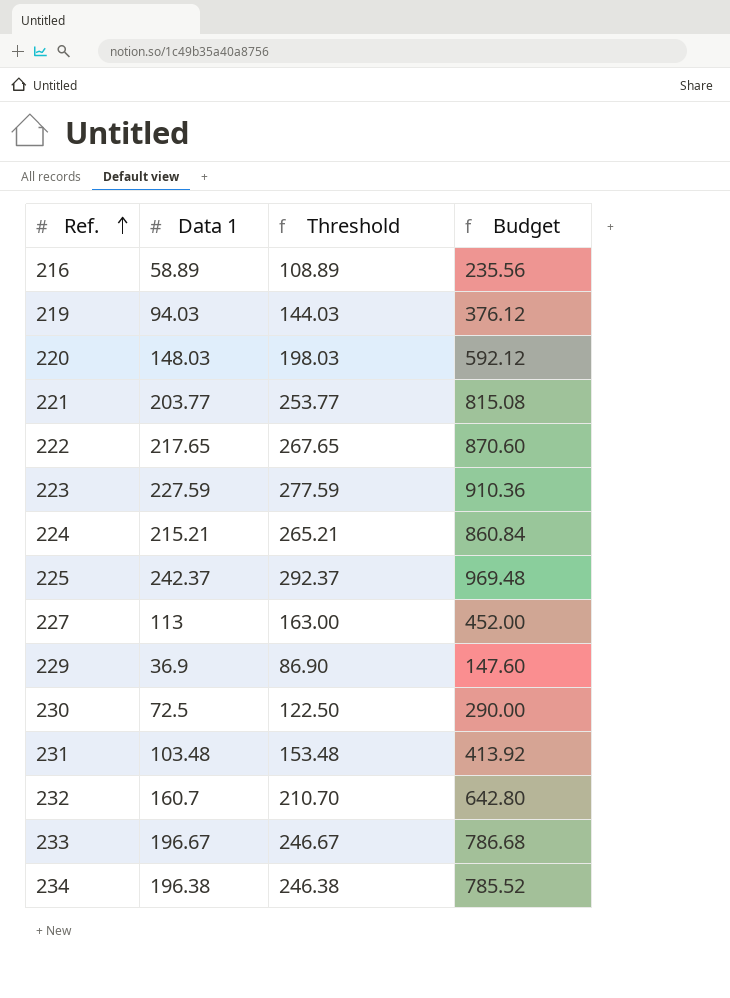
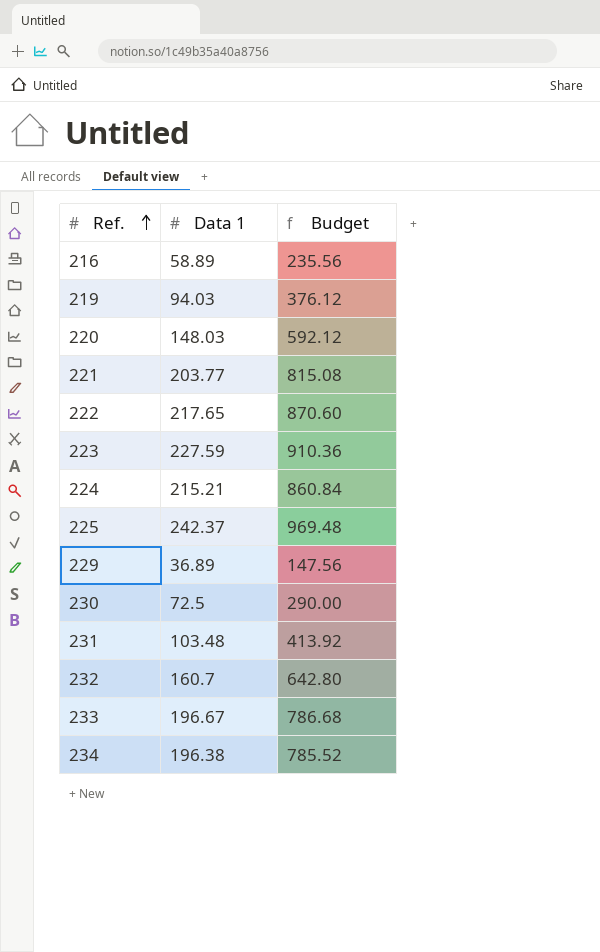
column Threshold | formula: [Data 1] + 50 -> none
row 227: 113 | 163.00 | 452.00 -> none
229 | Data 1: 36.9 -> 36.89
229 | Budget: 147.60 -> 147.56

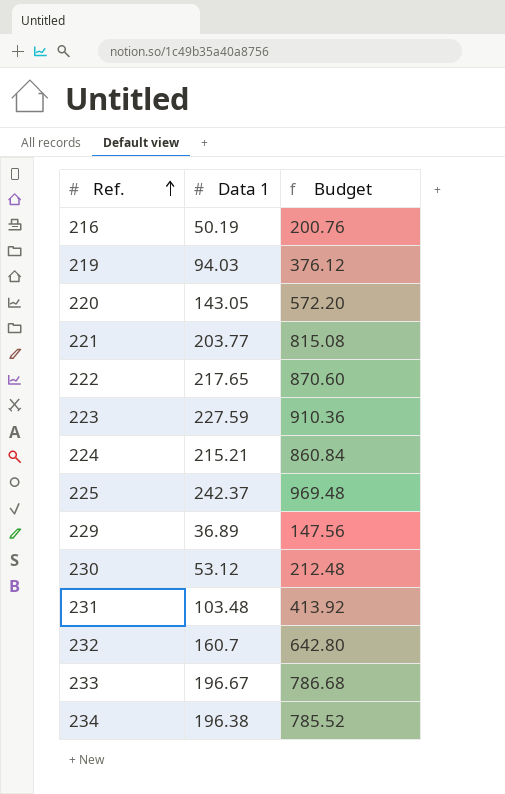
216 | Data 1: 58.89 -> 50.19
216 | Budget: 235.56 -> 200.76
220 | Data 1: 148.03 -> 143.05
220 | Budget: 592.12 -> 572.20
230 | Data 1: 72.5 -> 53.12
230 | Budget: 290.00 -> 212.48

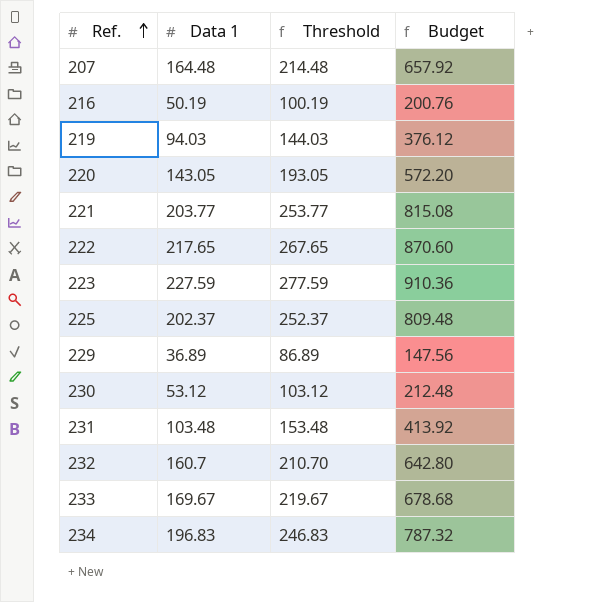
column Threshold | formula: none -> [Data 1] + 50
row 224: 215.21 | 860.84 -> none
row 207: none -> 164.48 | 214.48 | 657.92
225 | Data 1: 242.37 -> 202.37
225 | Budget: 969.48 -> 809.48
233 | Data 1: 196.67 -> 169.67
233 | Budget: 786.68 -> 678.68
234 | Data 1: 196.38 -> 196.83
234 | Budget: 785.52 -> 787.32

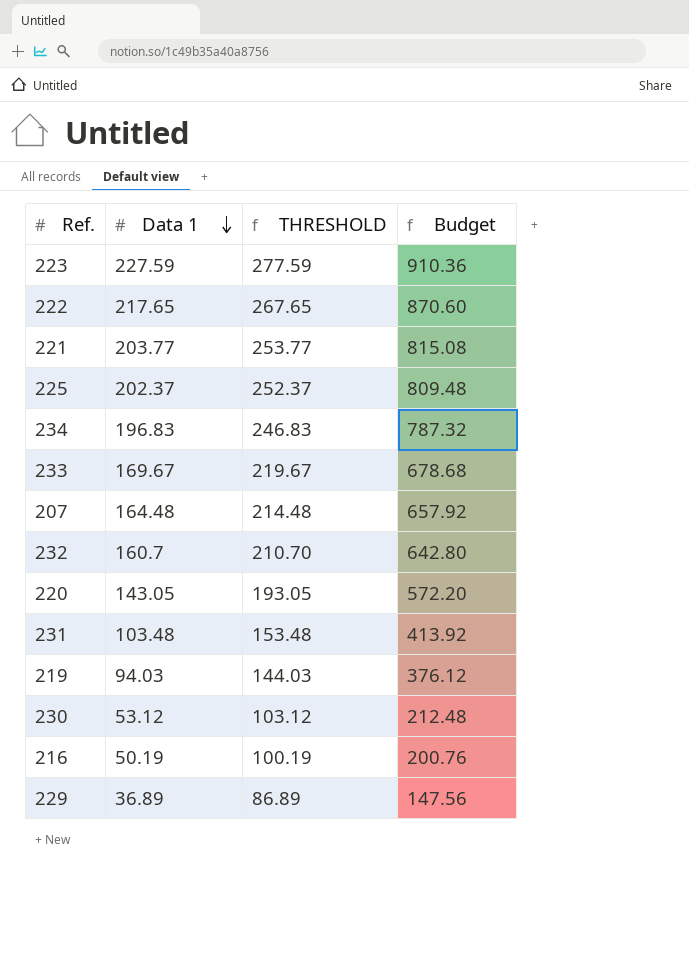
row order: Ref. ascending -> Data 1 descending
column name: Threshold -> THRESHOLD

